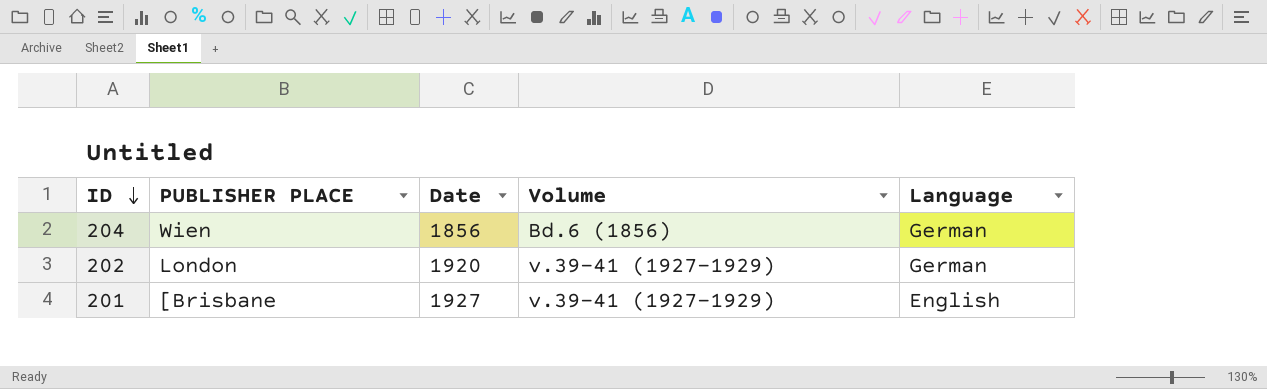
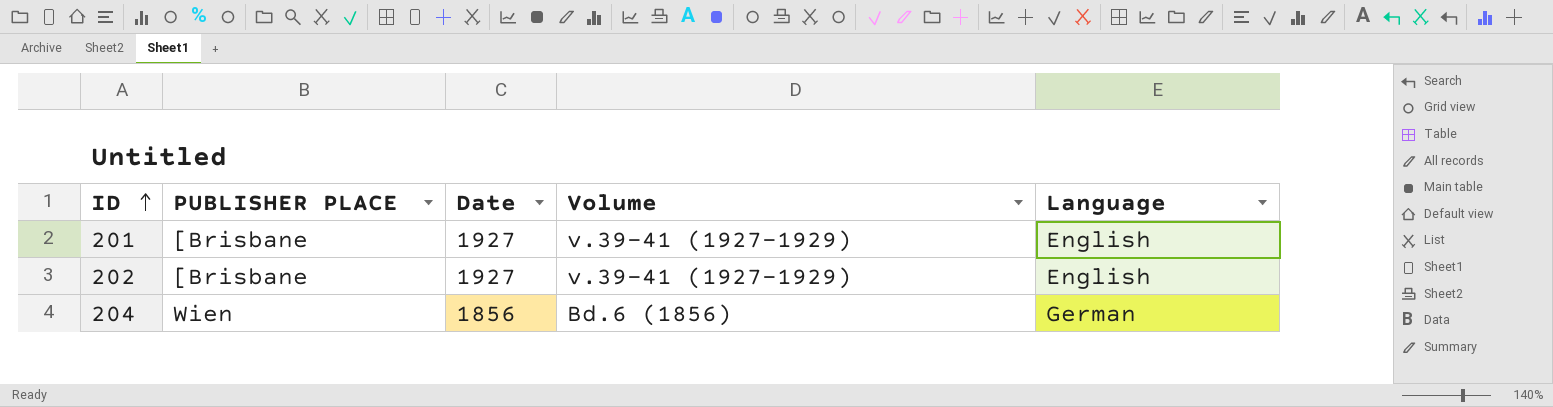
row order: ID descending -> ID ascending
202 | PUBLISHER PLACE: London -> [Brisbane
202 | Date: 1920 -> 1927
202 | Language: German -> English

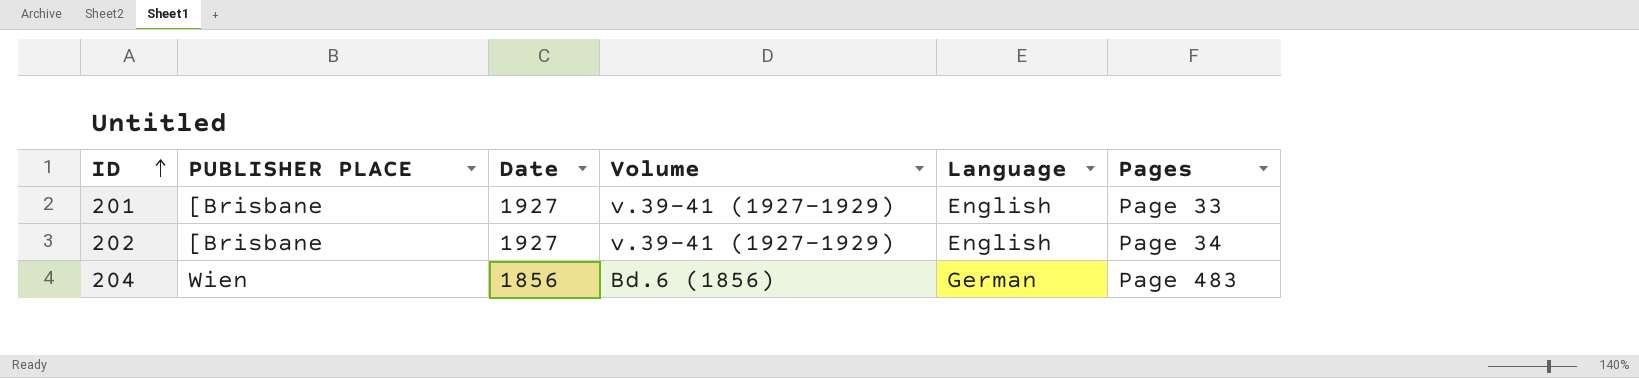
column Pages | position: none -> 6

